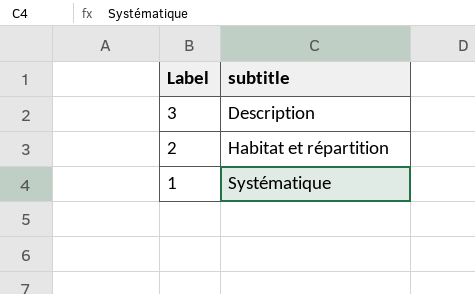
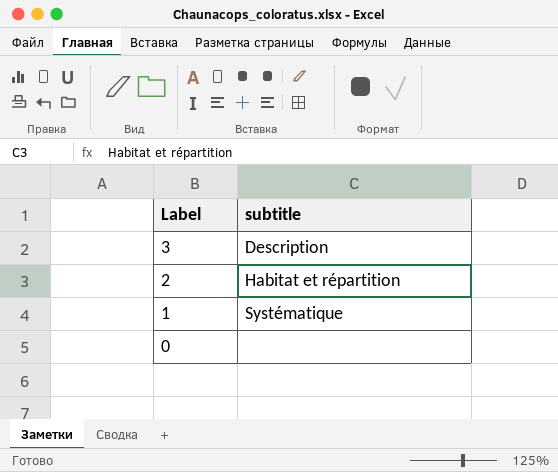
row 0: none -> none

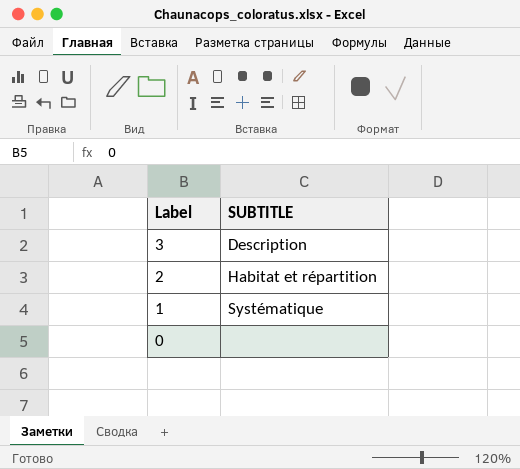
column name: subtitle -> SUBTITLE

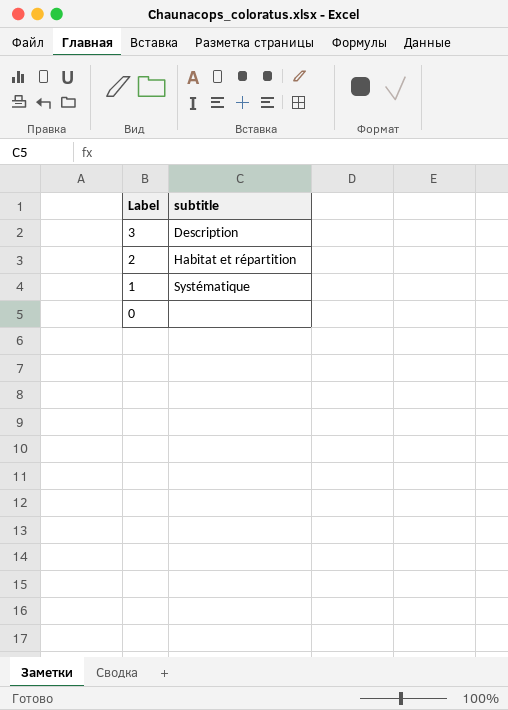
column name: SUBTITLE -> subtitle

